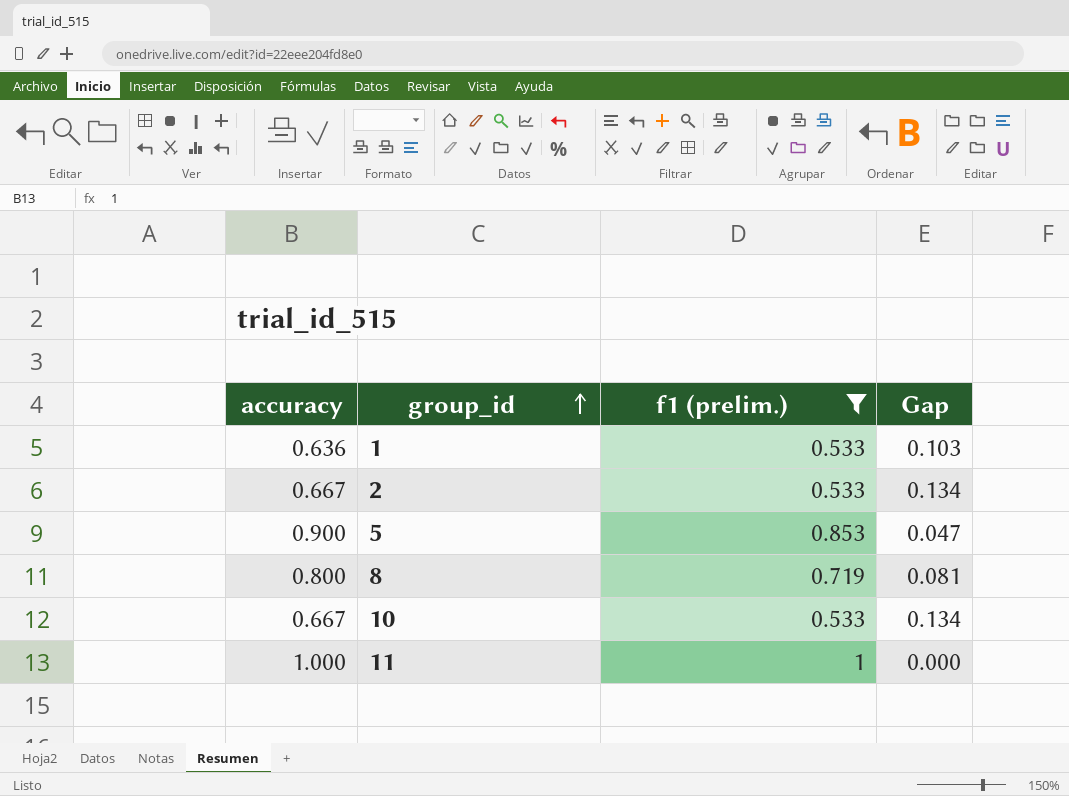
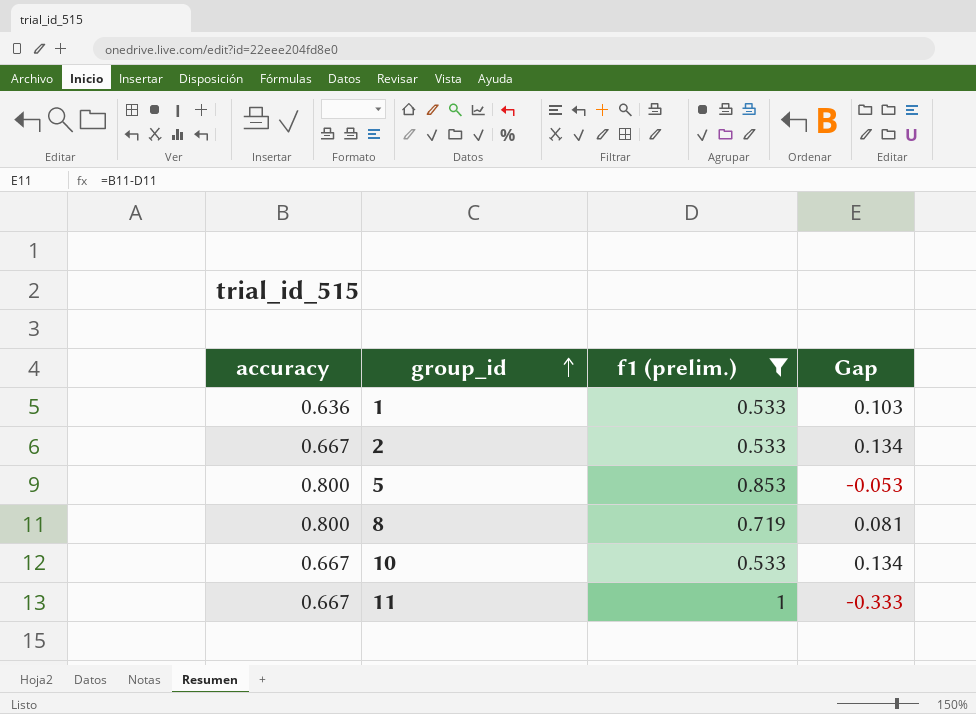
5 | accuracy: 0.900 -> 0.800
5 | Gap: 0.047 -> -0.053
11 | accuracy: 1.000 -> 0.667
11 | Gap: 0.000 -> -0.333

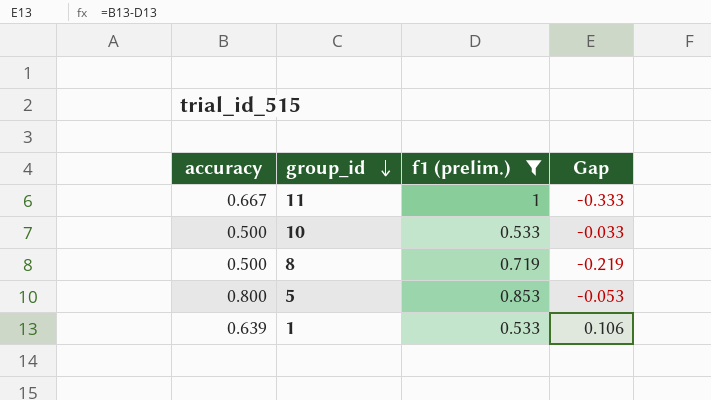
row order: group_id ascending -> group_id descending
row 2: 0.667 | 0.533 | 0.134 -> none
10 | accuracy: 0.667 -> 0.500
10 | Gap: 0.134 -> -0.033
8 | accuracy: 0.800 -> 0.500
8 | Gap: 0.081 -> -0.219
1 | accuracy: 0.636 -> 0.639
1 | Gap: 0.103 -> 0.106

